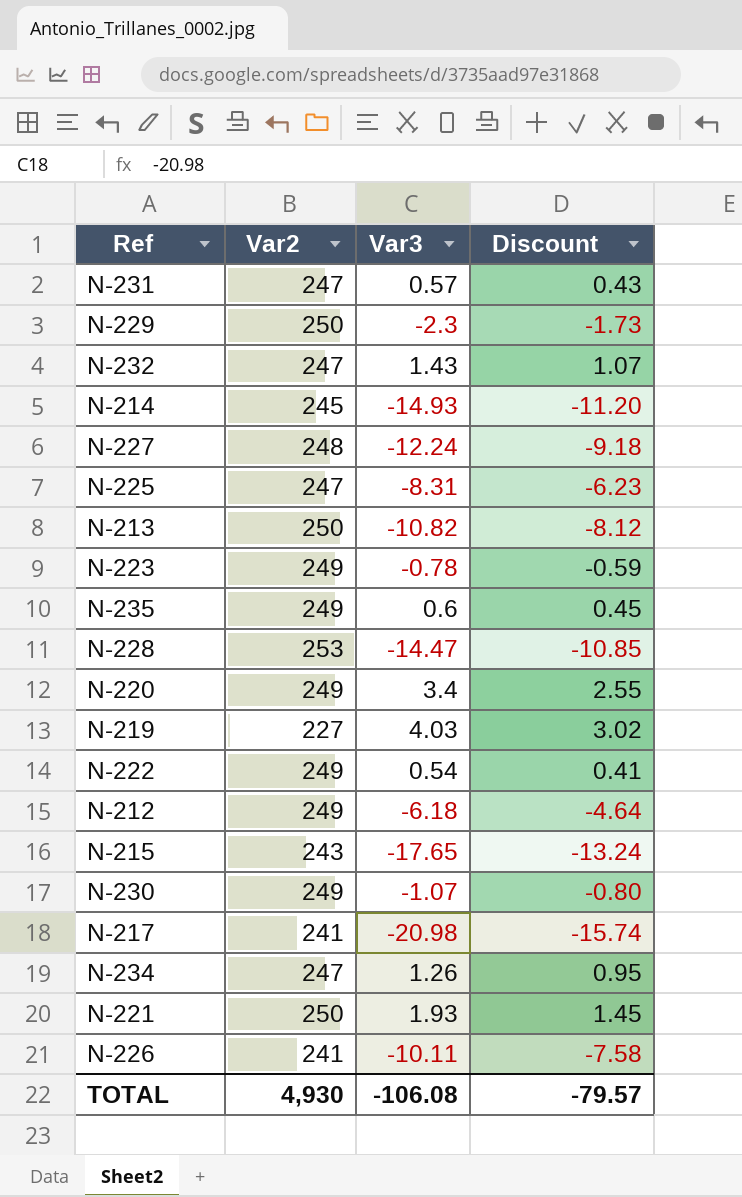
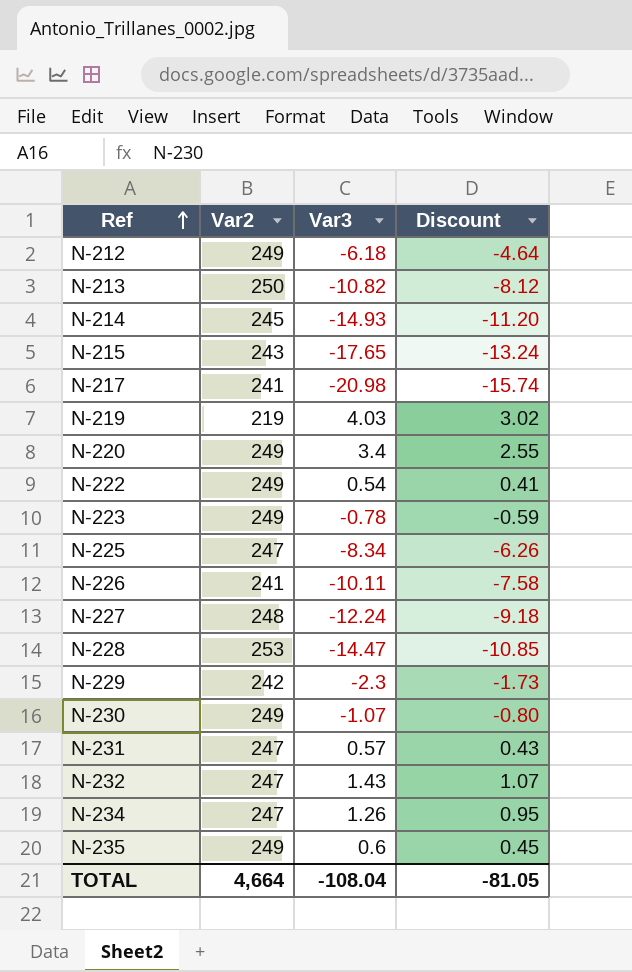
row order: none -> Ref ascending
row N-221: 250 | 1.93 | 1.45 -> none
N-219 | Var2: 227 -> 219
N-225 | Var3: -8.31 -> -8.34
N-225 | Discount: -6.23 -> -6.26
N-229 | Var2: 250 -> 242
TOTAL | Var2: 4,930 -> 4,664
TOTAL | Var3: -106.08 -> -108.04
TOTAL | Discount: -79.57 -> -81.05

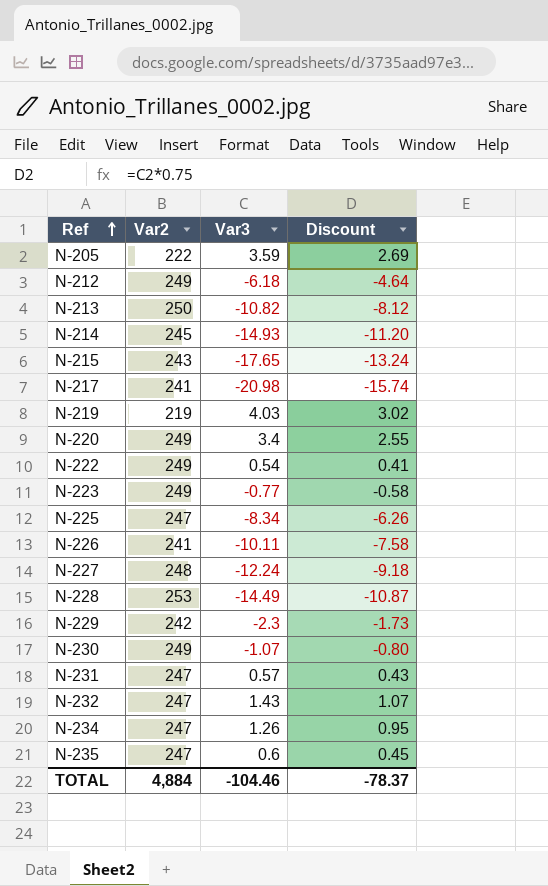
row N-205: none -> 222 | 3.59 | 2.69
N-223 | Var3: -0.78 -> -0.77
N-223 | Discount: -0.59 -> -0.58
N-228 | Var3: -14.47 -> -14.49
N-228 | Discount: -10.85 -> -10.87
N-235 | Var2: 249 -> 247
TOTAL | Var2: 4,664 -> 4,884
TOTAL | Var3: -108.04 -> -104.46
TOTAL | Discount: -81.05 -> -78.37

